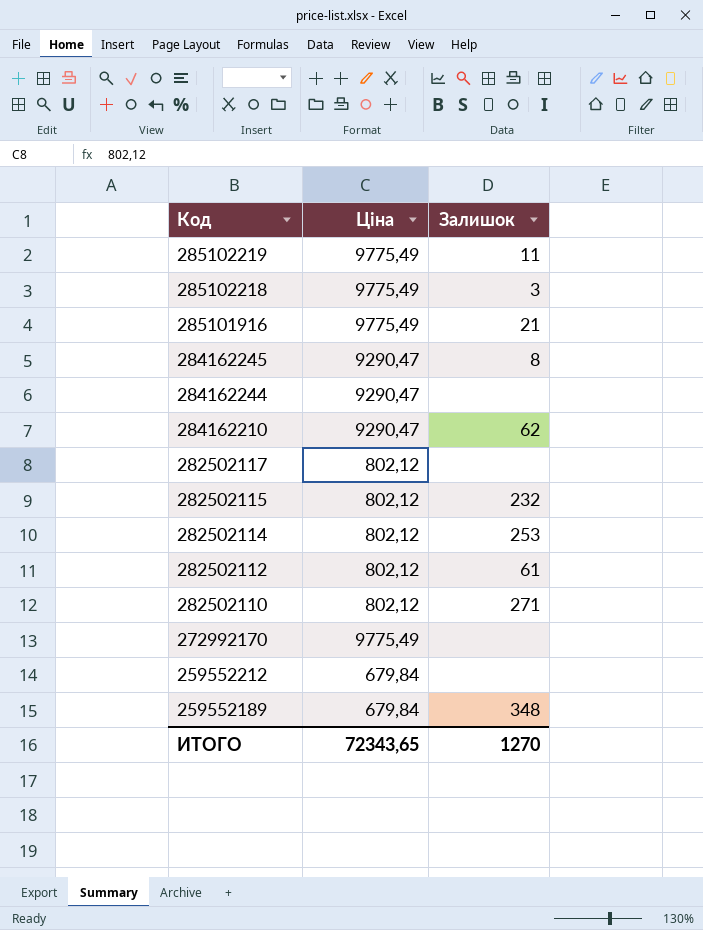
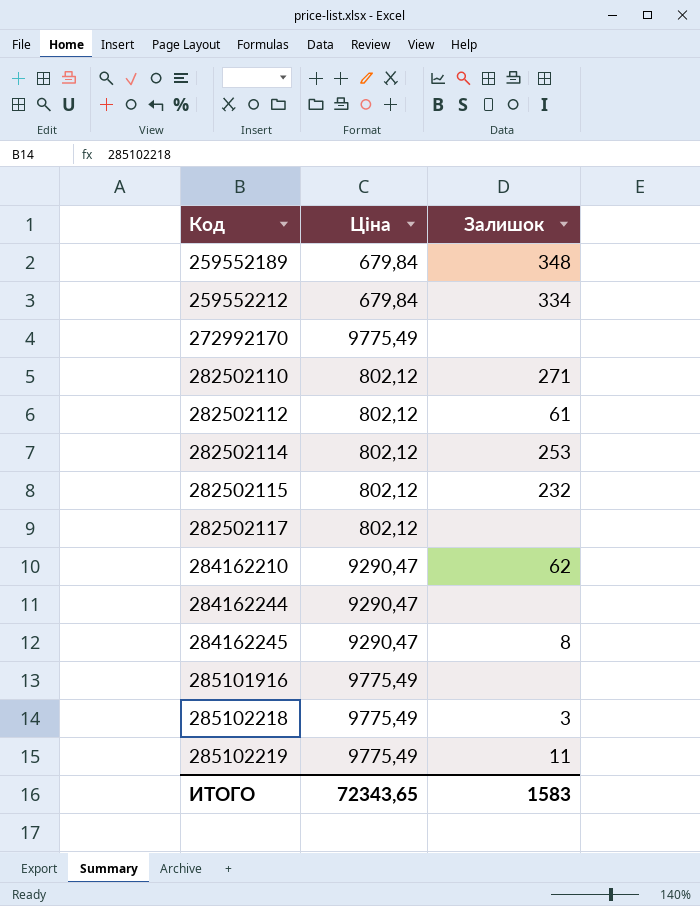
row order: Код descending -> Код ascending
259552212 | Залишок: none -> 334
285101916 | Залишок: 21 -> none
ИТОГО | Залишок: 1270 -> 1583

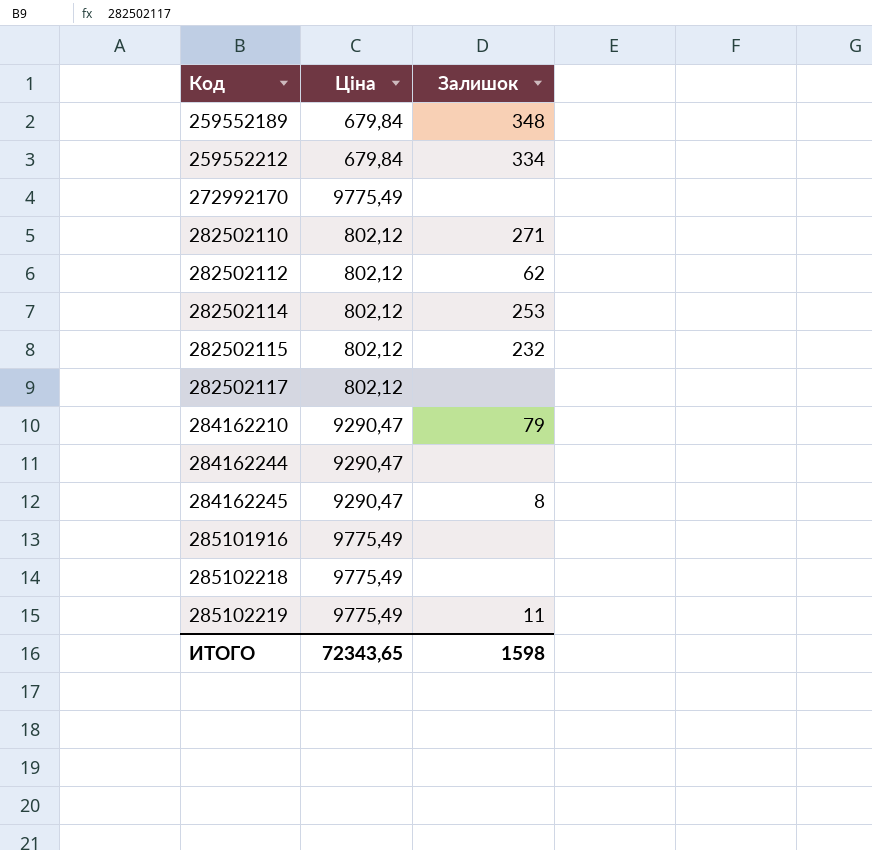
282502112 | Залишок: 61 -> 62
284162210 | Залишок: 62 -> 79
285102218 | Залишок: 3 -> none
ИТОГО | Залишок: 1583 -> 1598

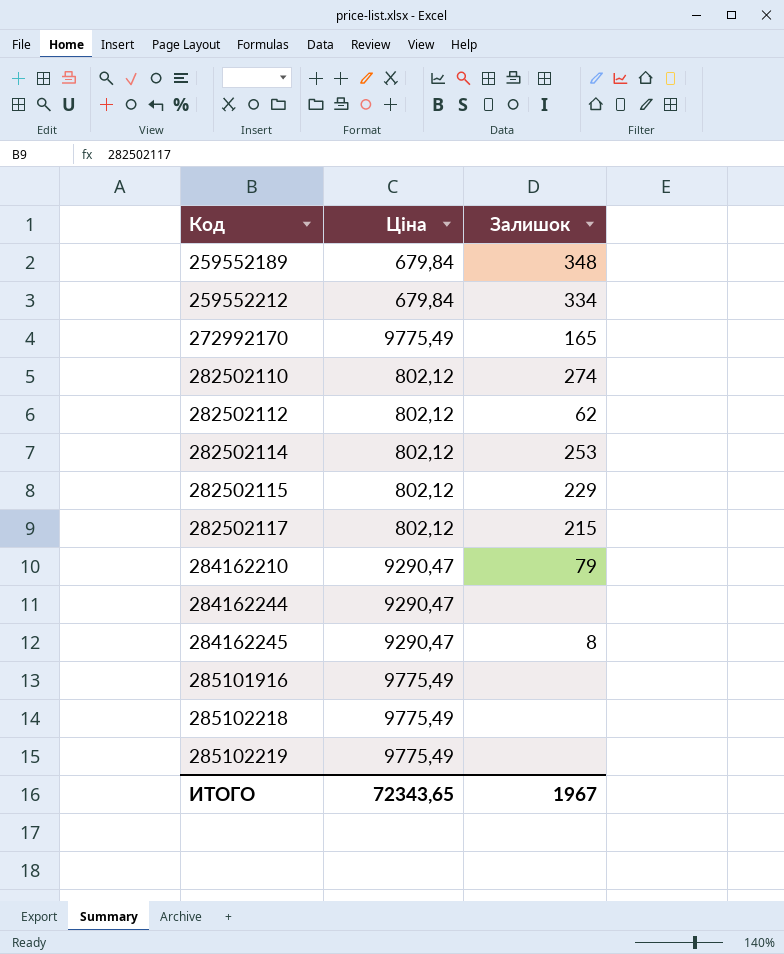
272992170 | Залишок: none -> 165
282502110 | Залишок: 271 -> 274
282502115 | Залишок: 232 -> 229
282502117 | Залишок: none -> 215
285102219 | Залишок: 11 -> none
ИТОГО | Залишок: 1598 -> 1967

